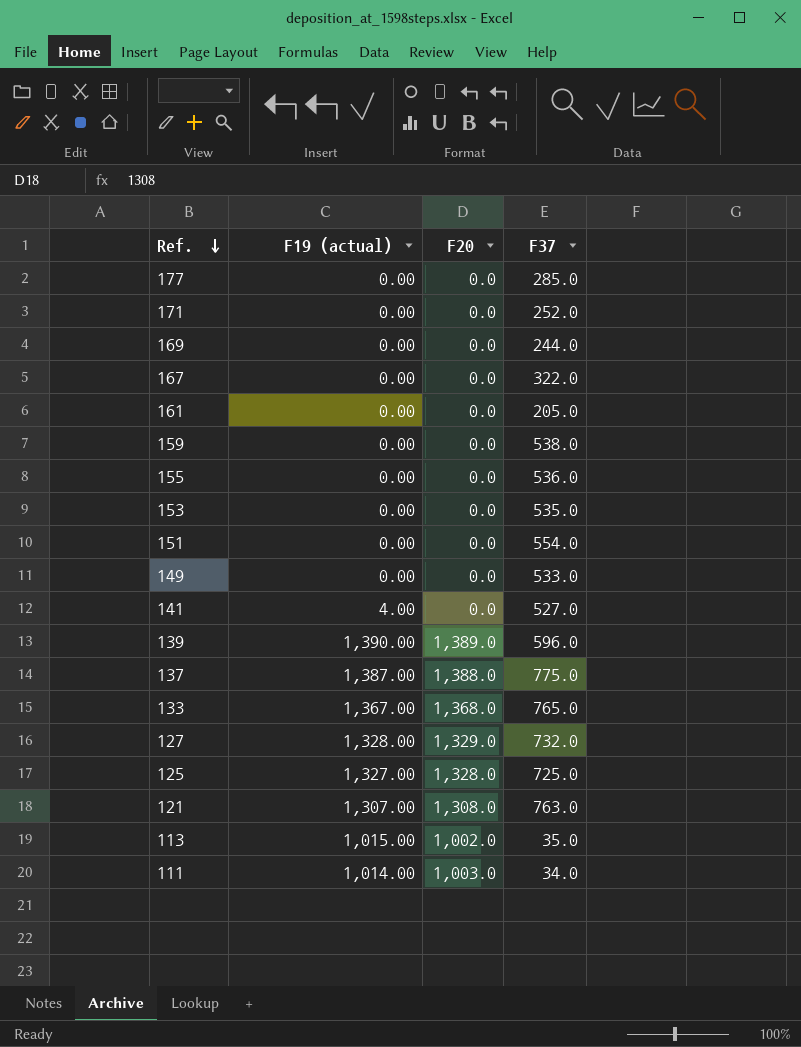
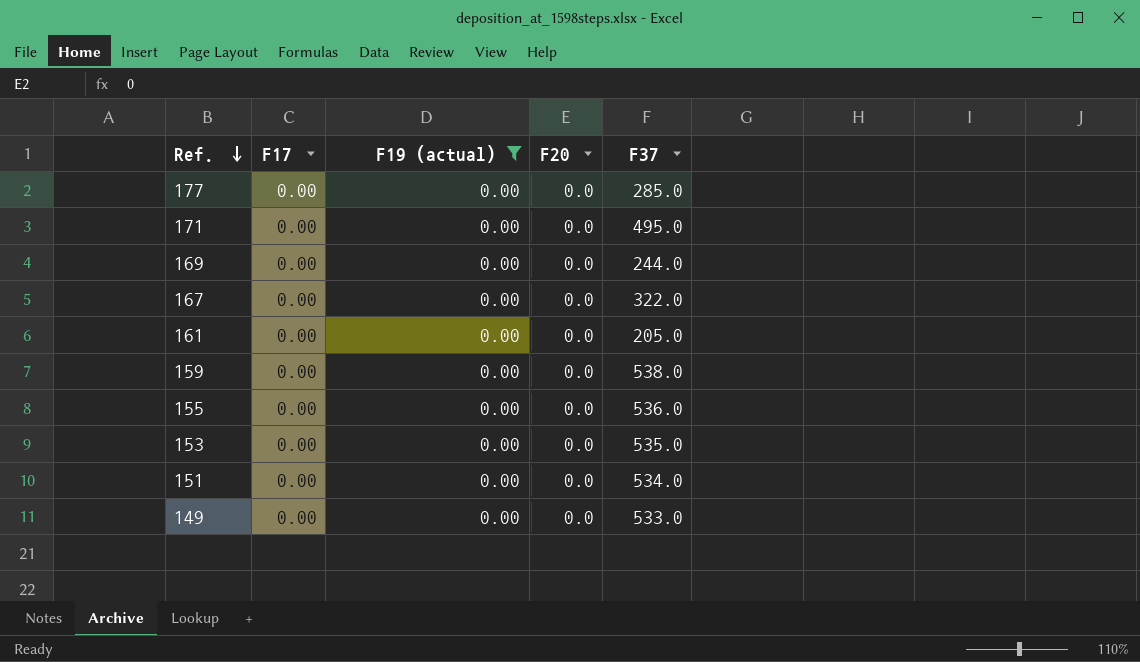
filter: none -> F19 (actual) = 0.00
column F17 | position: none -> 2
171 | F37: 252.0 -> 495.0
151 | F37: 554.0 -> 534.0

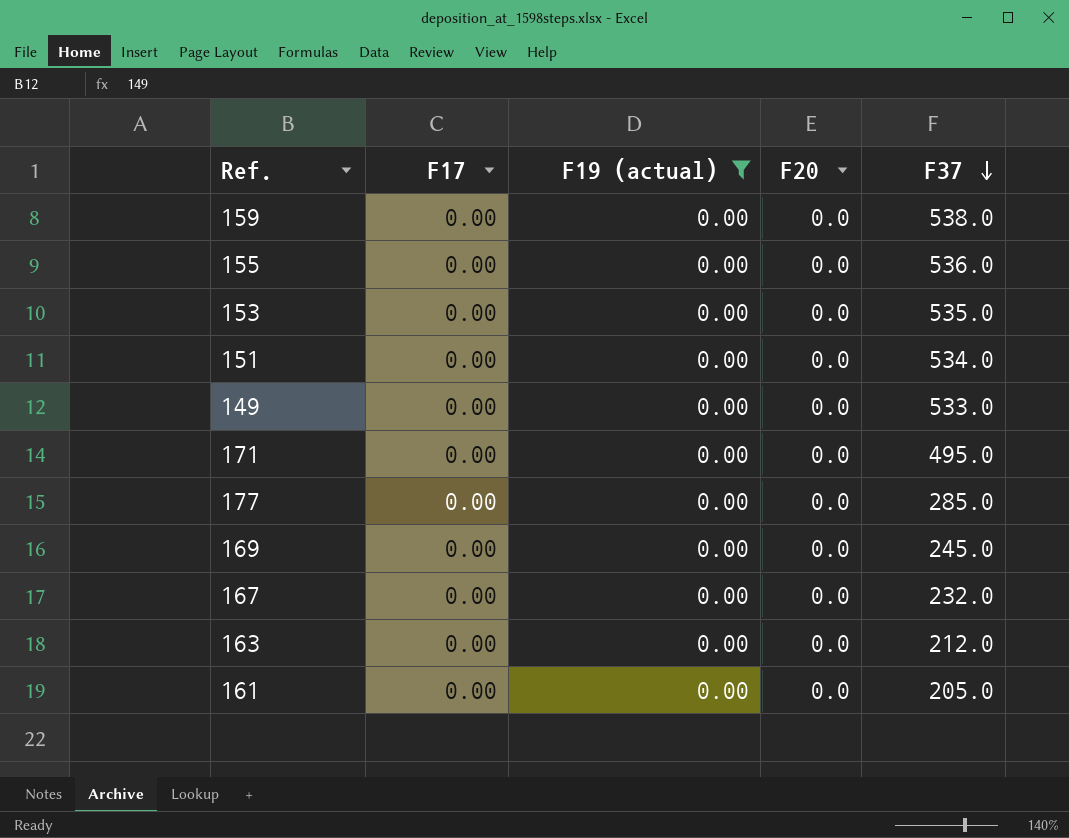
row order: Ref. descending -> F37 descending
169 | F37: 244.0 -> 245.0
167 | F37: 322.0 -> 232.0
row 163: none -> 0.00 | 0.00 | 0.0 | 212.0

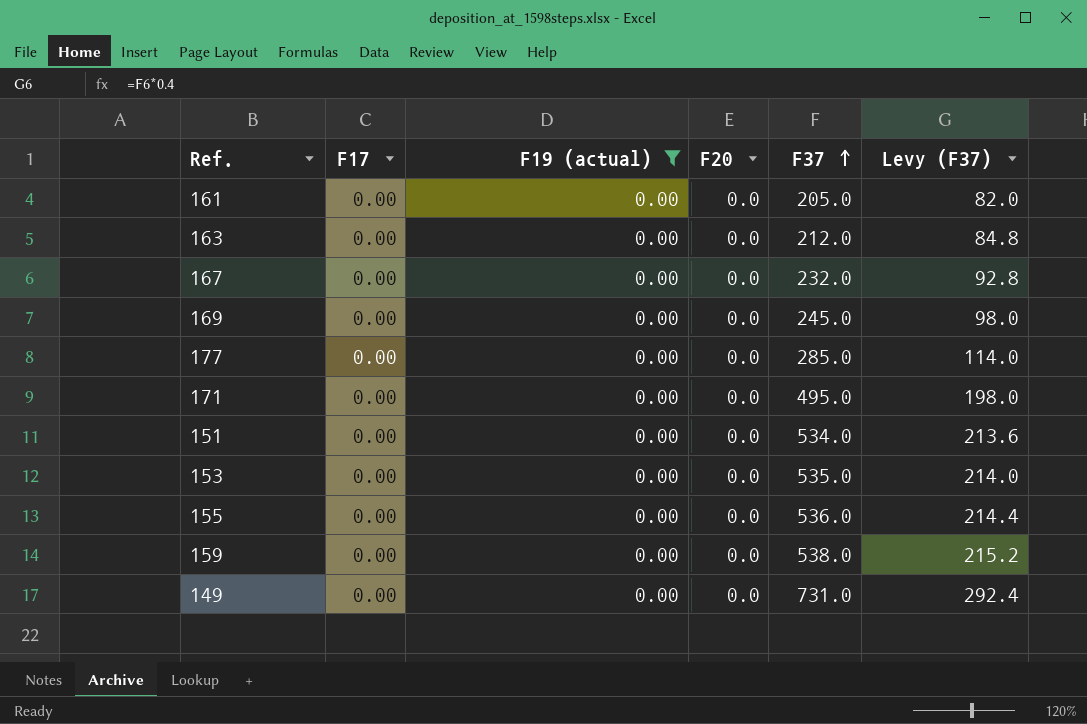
row order: F37 descending -> F37 ascending
column Levy (F37) | formula: none -> [F37] * 0.4
149 | F37: 533.0 -> 731.0

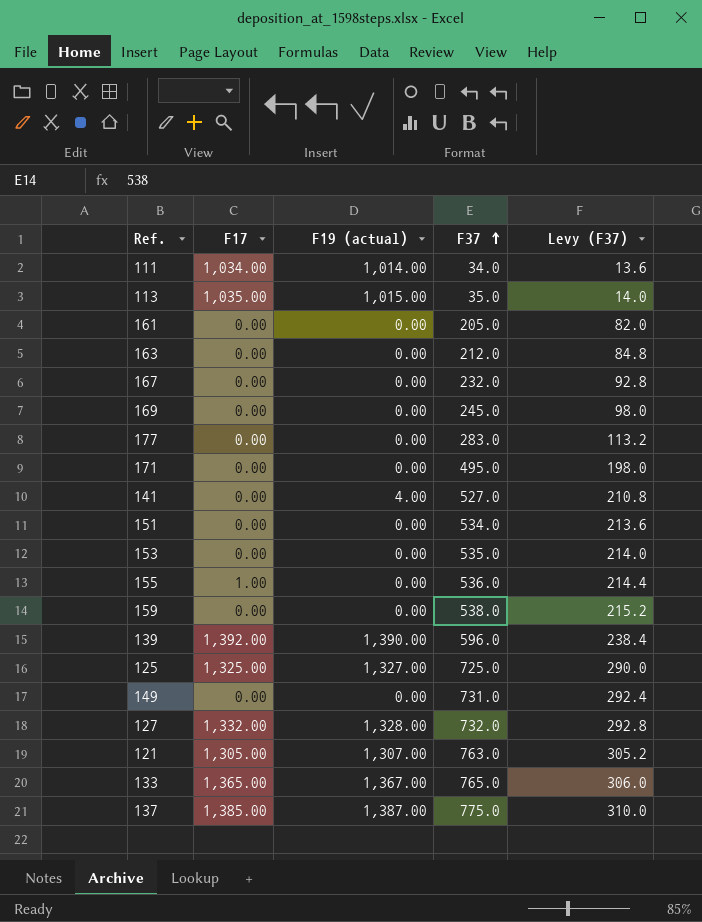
filter: F19 (actual) = 0.00 -> none
column F20 | position: 4 -> none
177 | F37: 285.0 -> 283.0
177 | Levy (F37): 114.0 -> 113.2
155 | F17: 0.00 -> 1.00

